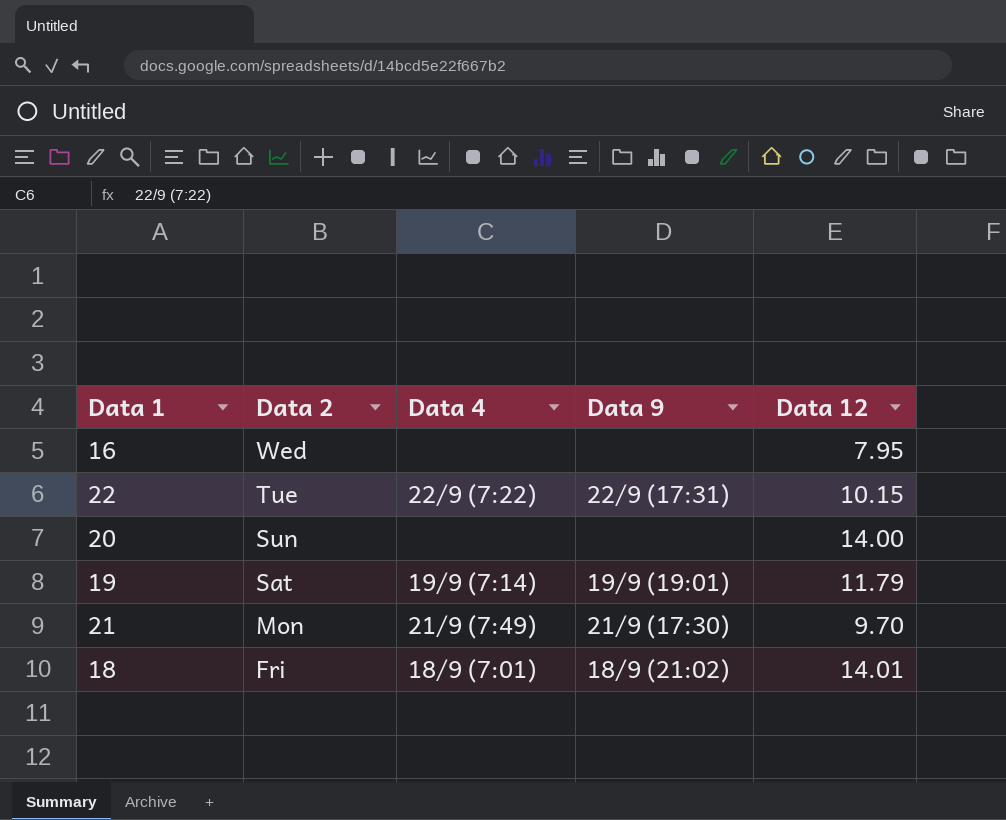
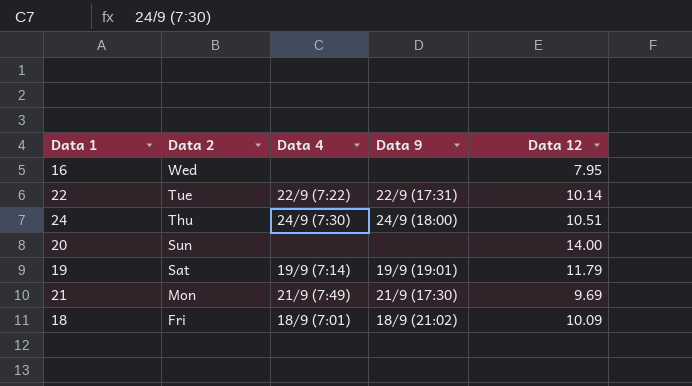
22 | Data 12: 10.15 -> 10.14
row 24: none -> Thu | 24/9 (7:30) | 24/9 (18:00) | 10.51
21 | Data 12: 9.70 -> 9.69
18 | Data 12: 14.01 -> 10.09

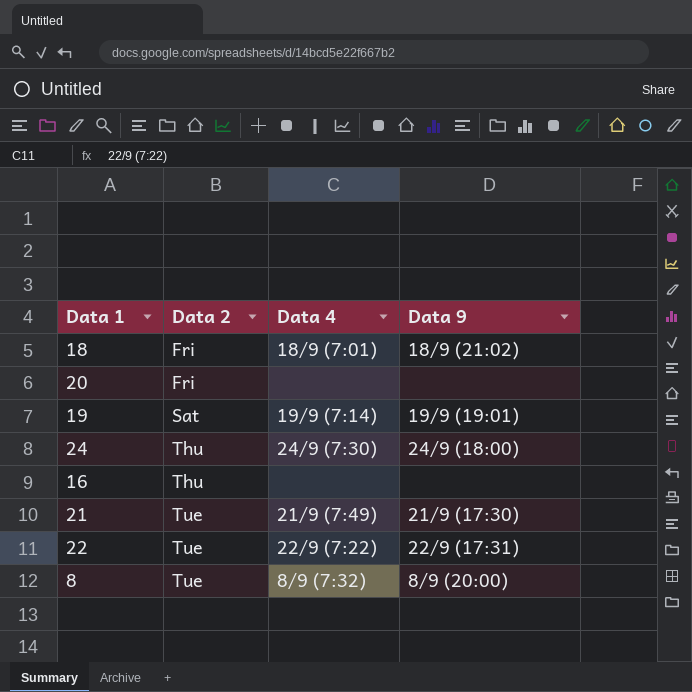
row order: Data 2 descending -> Data 2 ascending
column Data 12 | position: 5 -> none
20 | Data 2: Sun -> Fri
16 | Data 2: Wed -> Thu
21 | Data 2: Mon -> Tue
row 8: none -> Tue | 8/9 (7:32) | 8/9 (20:00)

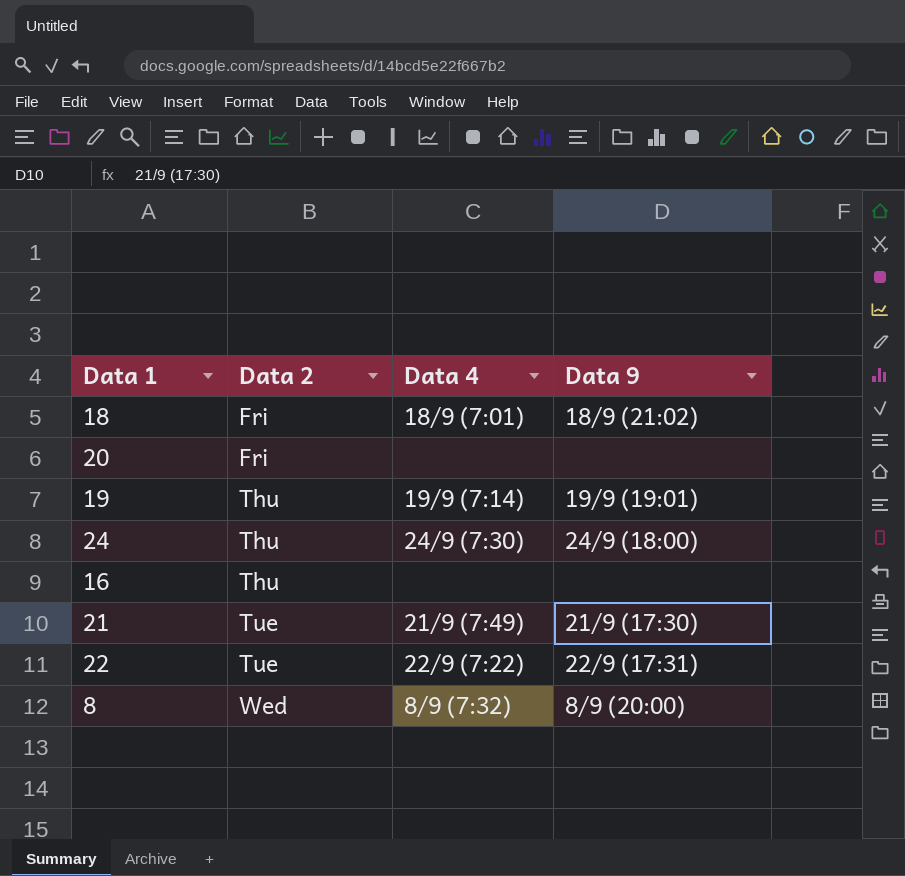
19 | Data 2: Sat -> Thu
8 | Data 2: Tue -> Wed

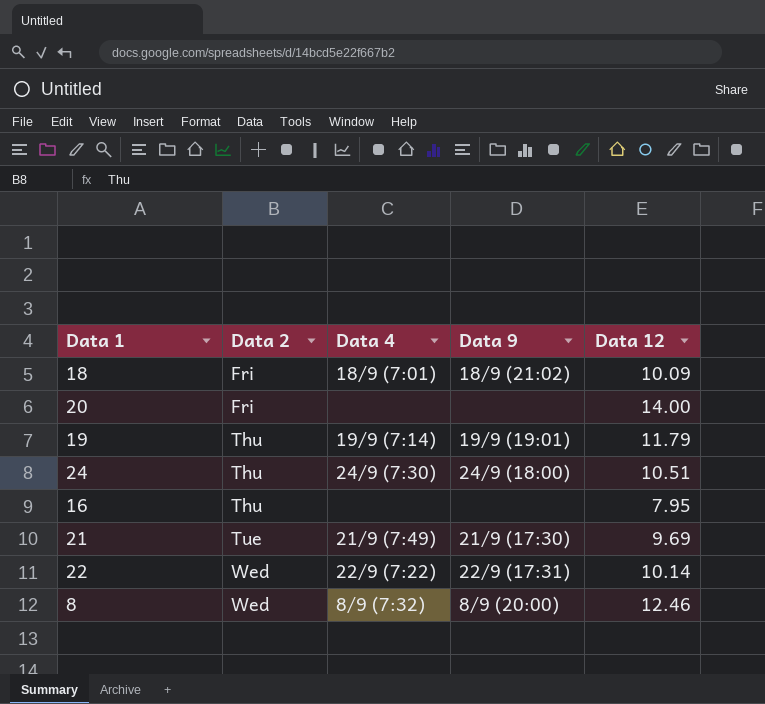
column Data 12 | position: none -> 5
22 | Data 2: Tue -> Wed

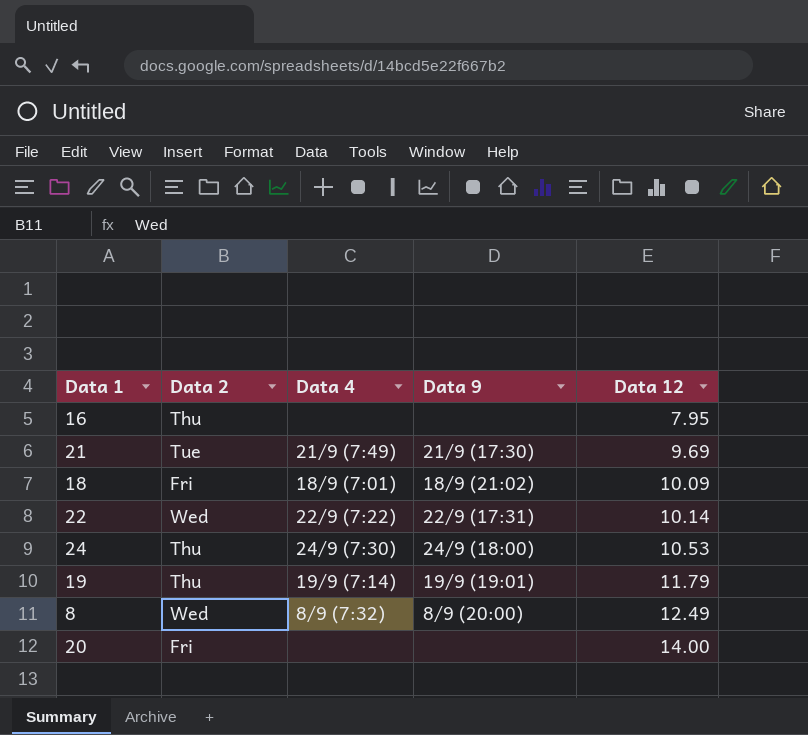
row order: Data 2 ascending -> Data 12 ascending
24 | Data 12: 10.51 -> 10.53
8 | Data 12: 12.46 -> 12.49

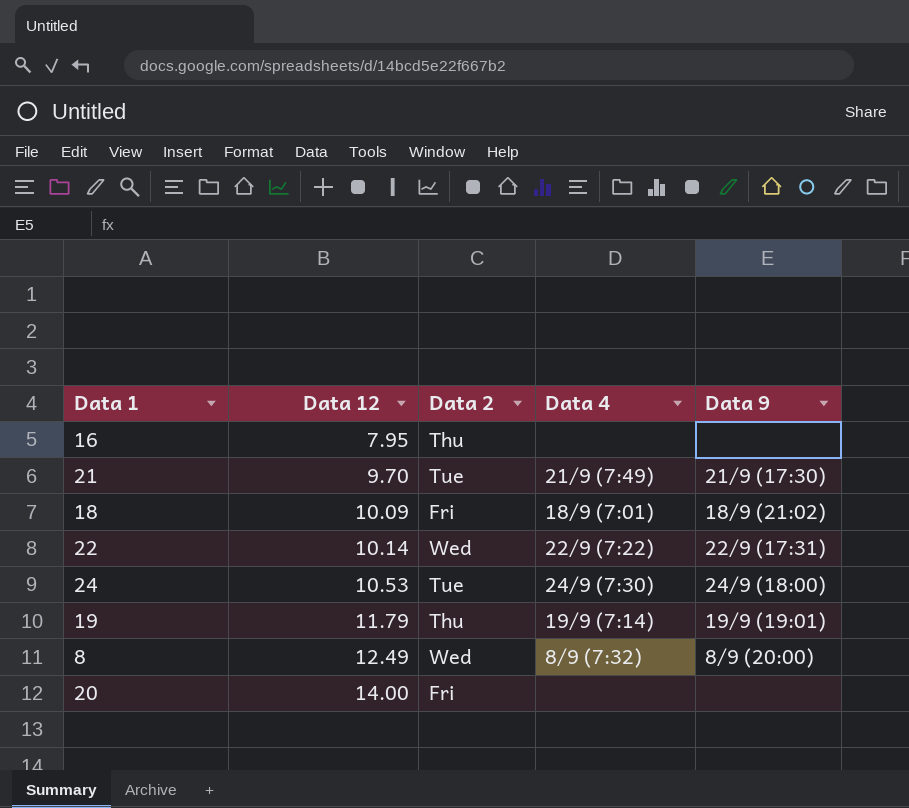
column Data 12 | position: 5 -> 2
21 | Data 12: 9.69 -> 9.70
24 | Data 2: Thu -> Tue

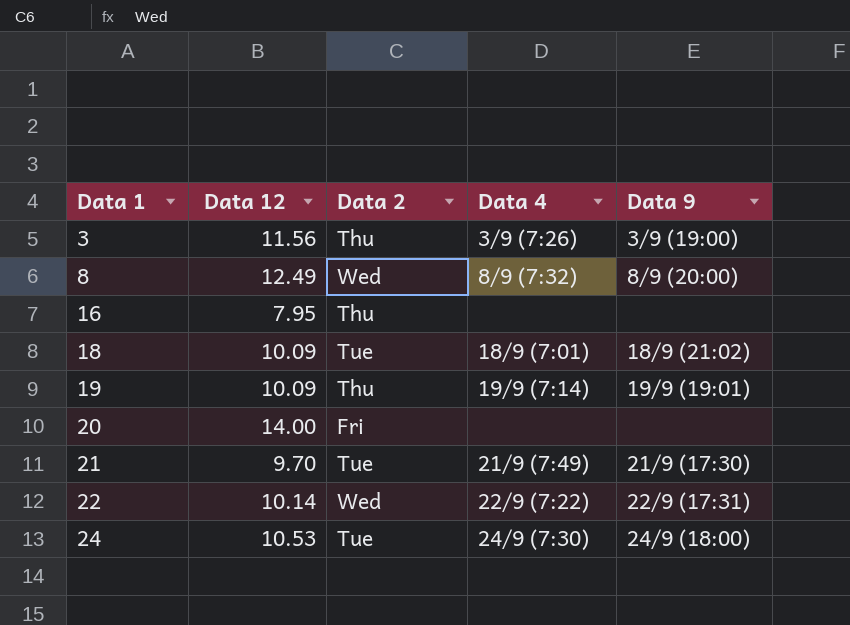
row order: Data 12 ascending -> Data 1 ascending
row 3: none -> 11.56 | Thu | 3/9 (7:26) | 3/9 (19:00)
18 | Data 2: Fri -> Tue
19 | Data 12: 11.79 -> 10.09

